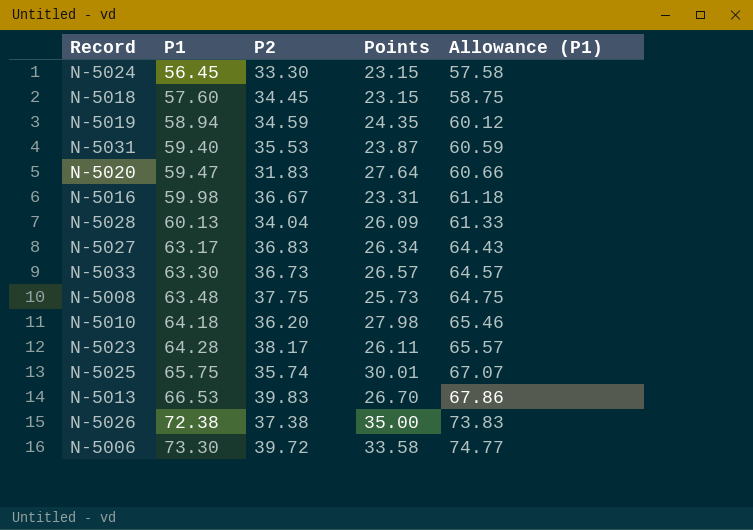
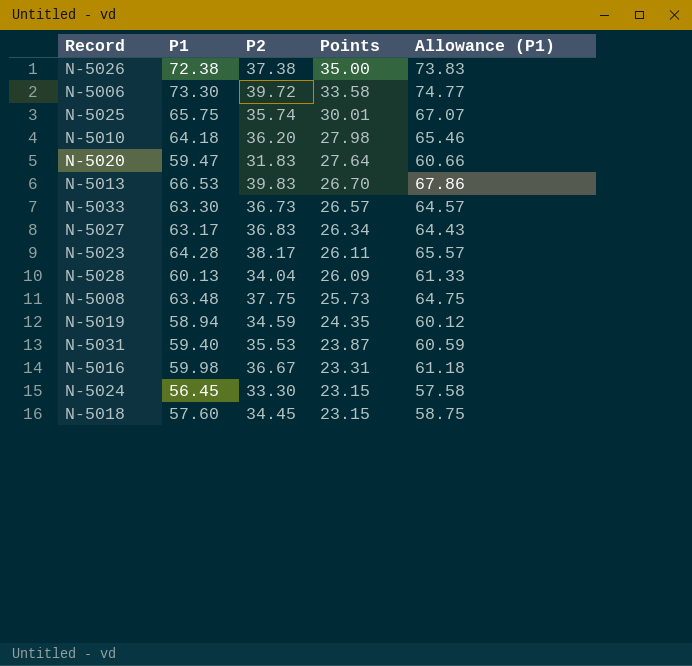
row order: P1 ascending -> Points descending

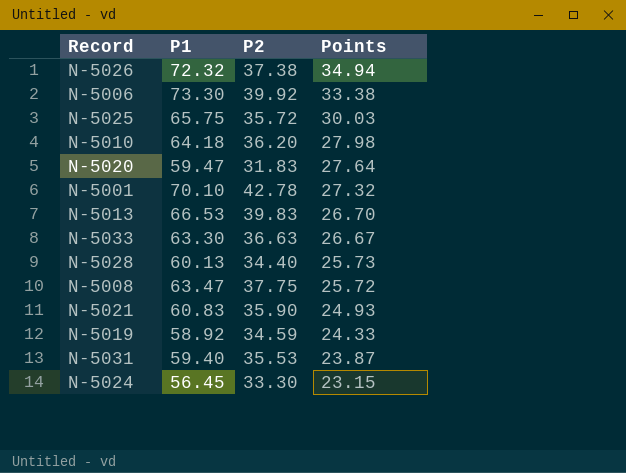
column Allowance (P1) | formula: [P1] * 1.02 -> none
row N-5027: 63.17 | 36.83 | 26.34 | 64.43 -> none
row N-5023: 64.28 | 38.17 | 26.11 | 65.57 -> none
row N-5016: 59.98 | 36.67 | 23.31 | 61.18 -> none
row N-5018: 57.60 | 34.45 | 23.15 | 58.75 -> none
N-5026 | P1: 72.38 -> 72.32
N-5026 | Points: 35.00 -> 34.94
N-5006 | P2: 39.72 -> 39.92
N-5006 | Points: 33.58 -> 33.38
N-5025 | P2: 35.74 -> 35.72
N-5025 | Points: 30.01 -> 30.03
row N-5001: none -> 70.10 | 42.78 | 27.32
N-5033 | P2: 36.73 -> 36.63
N-5033 | Points: 26.57 -> 26.67
N-5028 | P2: 34.04 -> 34.40
N-5028 | Points: 26.09 -> 25.73
N-5008 | P1: 63.48 -> 63.47
N-5008 | Points: 25.73 -> 25.72
row N-5021: none -> 60.83 | 35.90 | 24.93
N-5019 | P1: 58.94 -> 58.92
N-5019 | Points: 24.35 -> 24.33

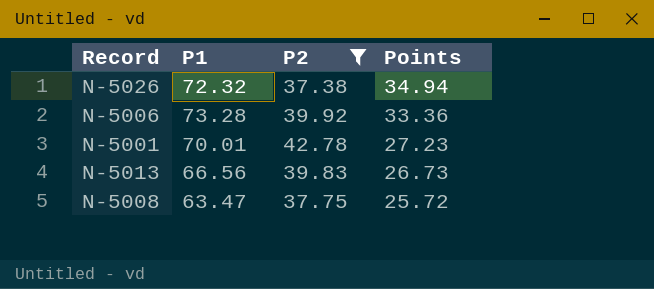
filter: none -> P2 >= 37.38
N-5006 | P1: 73.30 -> 73.28
N-5006 | Points: 33.38 -> 33.36
N-5001 | P1: 70.10 -> 70.01
N-5001 | Points: 27.32 -> 27.23
N-5013 | P1: 66.53 -> 66.56
N-5013 | Points: 26.70 -> 26.73

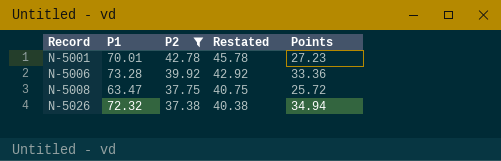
row order: Points descending -> Record ascending
column Restated | formula: none -> [P2] + 3
row N-5013: 66.56 | 39.83 | 26.73 -> none

